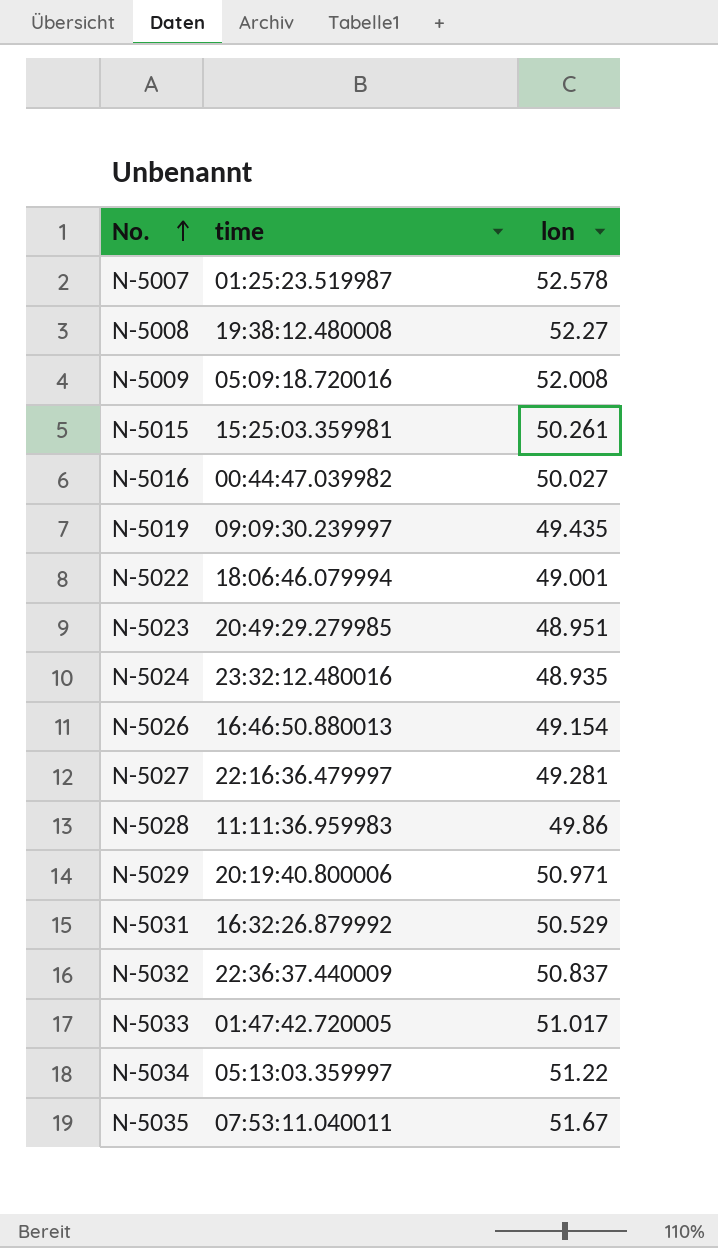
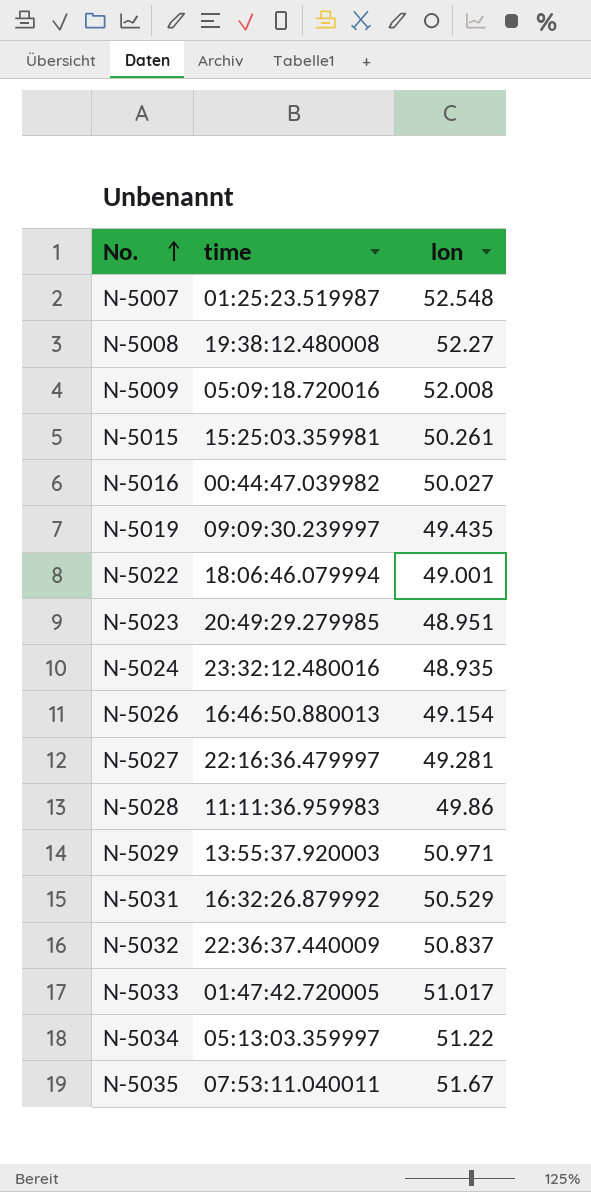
N-5007 | lon: 52.578 -> 52.548
N-5029 | time: 20:19:40.800006 -> 13:55:37.920003

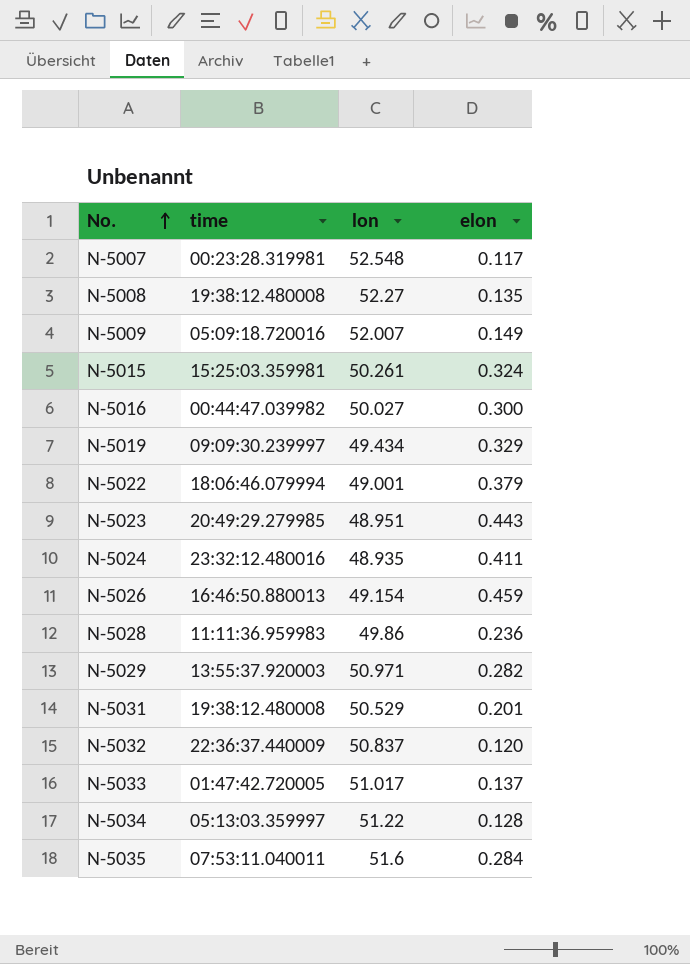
column elon | position: none -> 4
row N-5027: 22:16:36.479997 | 49.281 -> none
N-5007 | time: 01:25:23.519987 -> 00:23:28.319981
N-5009 | lon: 52.008 -> 52.007
N-5019 | lon: 49.435 -> 49.434
N-5031 | time: 16:32:26.879992 -> 19:38:12.480008
N-5035 | lon: 51.67 -> 51.6

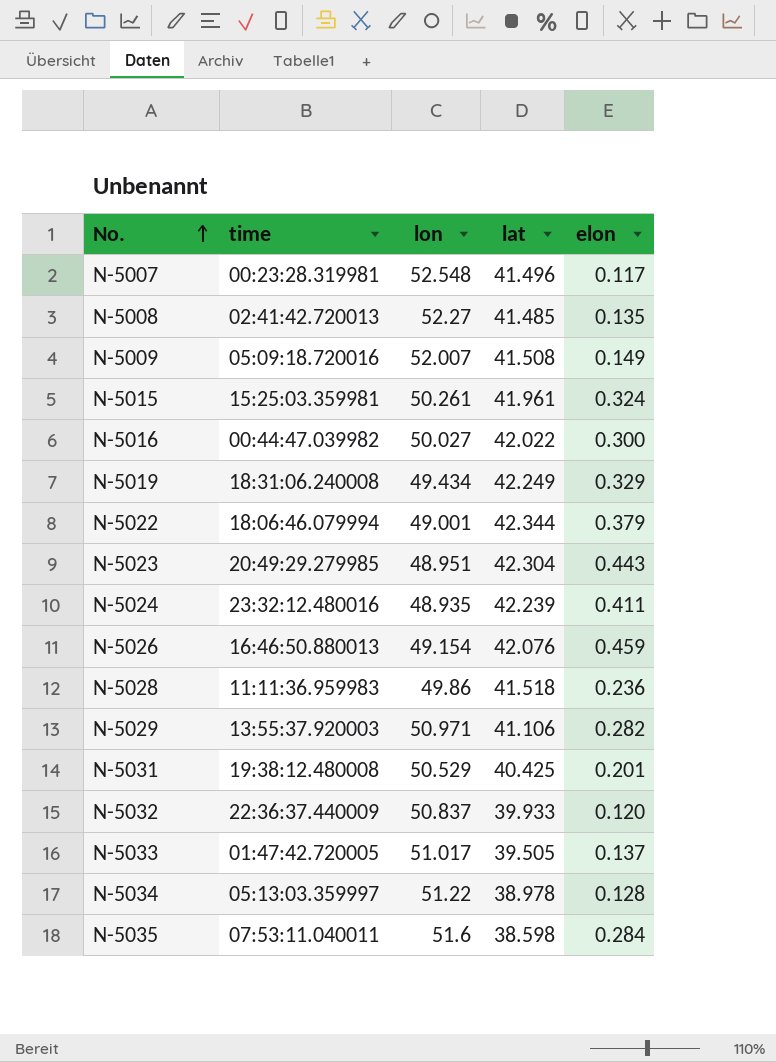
column lat | position: none -> 4
N-5008 | time: 19:38:12.480008 -> 02:41:42.720013
N-5019 | time: 09:09:30.239997 -> 18:31:06.240008

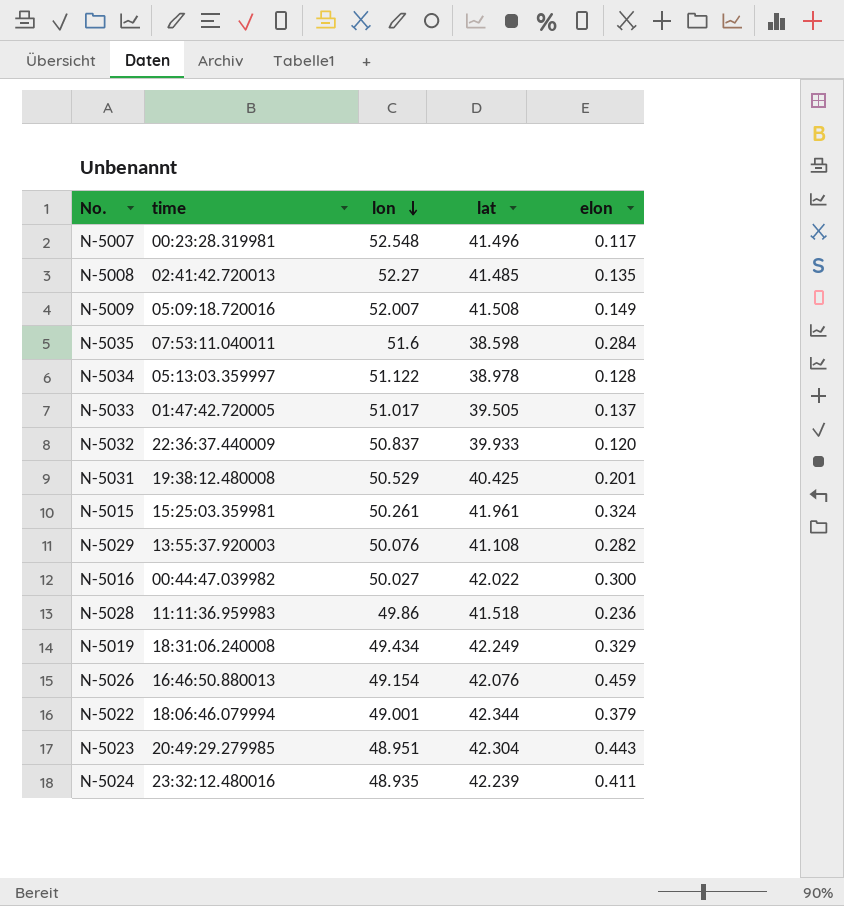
row order: No. ascending -> lon descending
N-5034 | lon: 51.22 -> 51.122
N-5029 | lon: 50.971 -> 50.076
N-5029 | lat: 41.106 -> 41.108

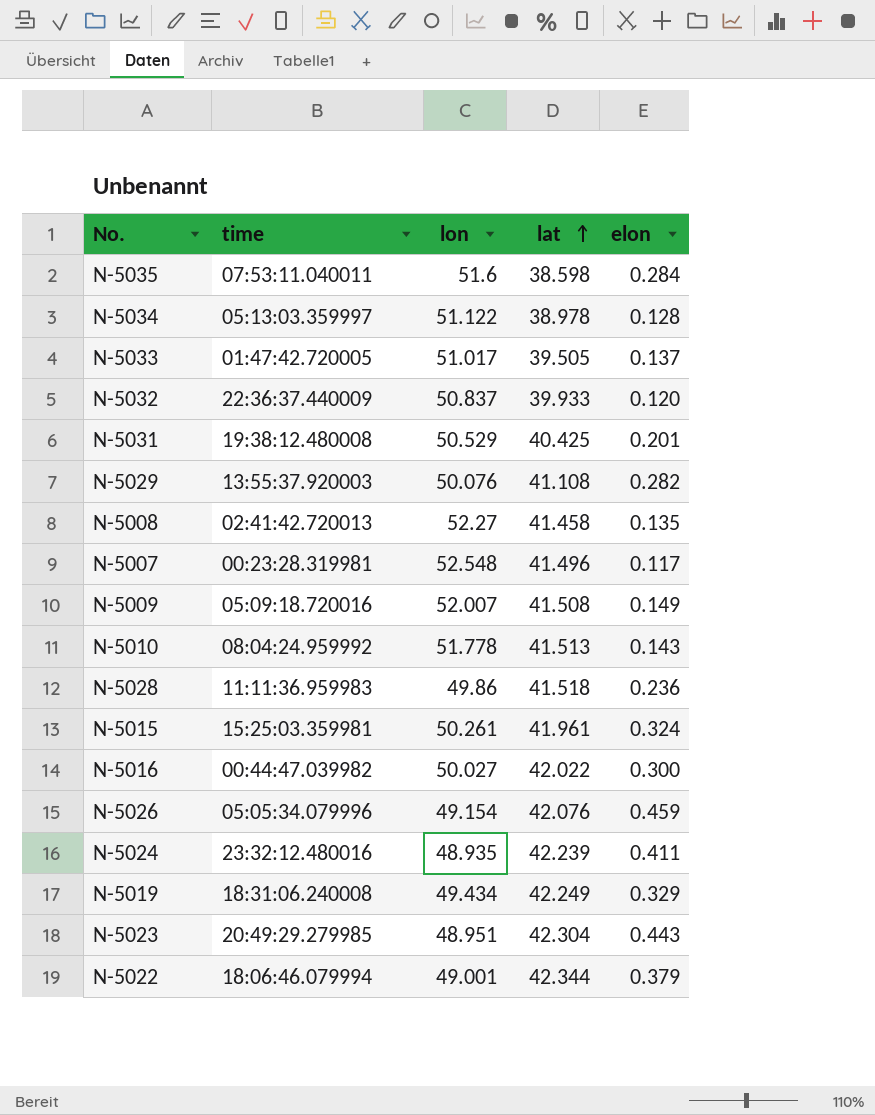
row order: lon descending -> lat ascending
N-5008 | lat: 41.485 -> 41.458
row N-5010: none -> 08:04:24.959992 | 51.778 | 41.513 | 0.143
N-5026 | time: 16:46:50.880013 -> 05:05:34.079996

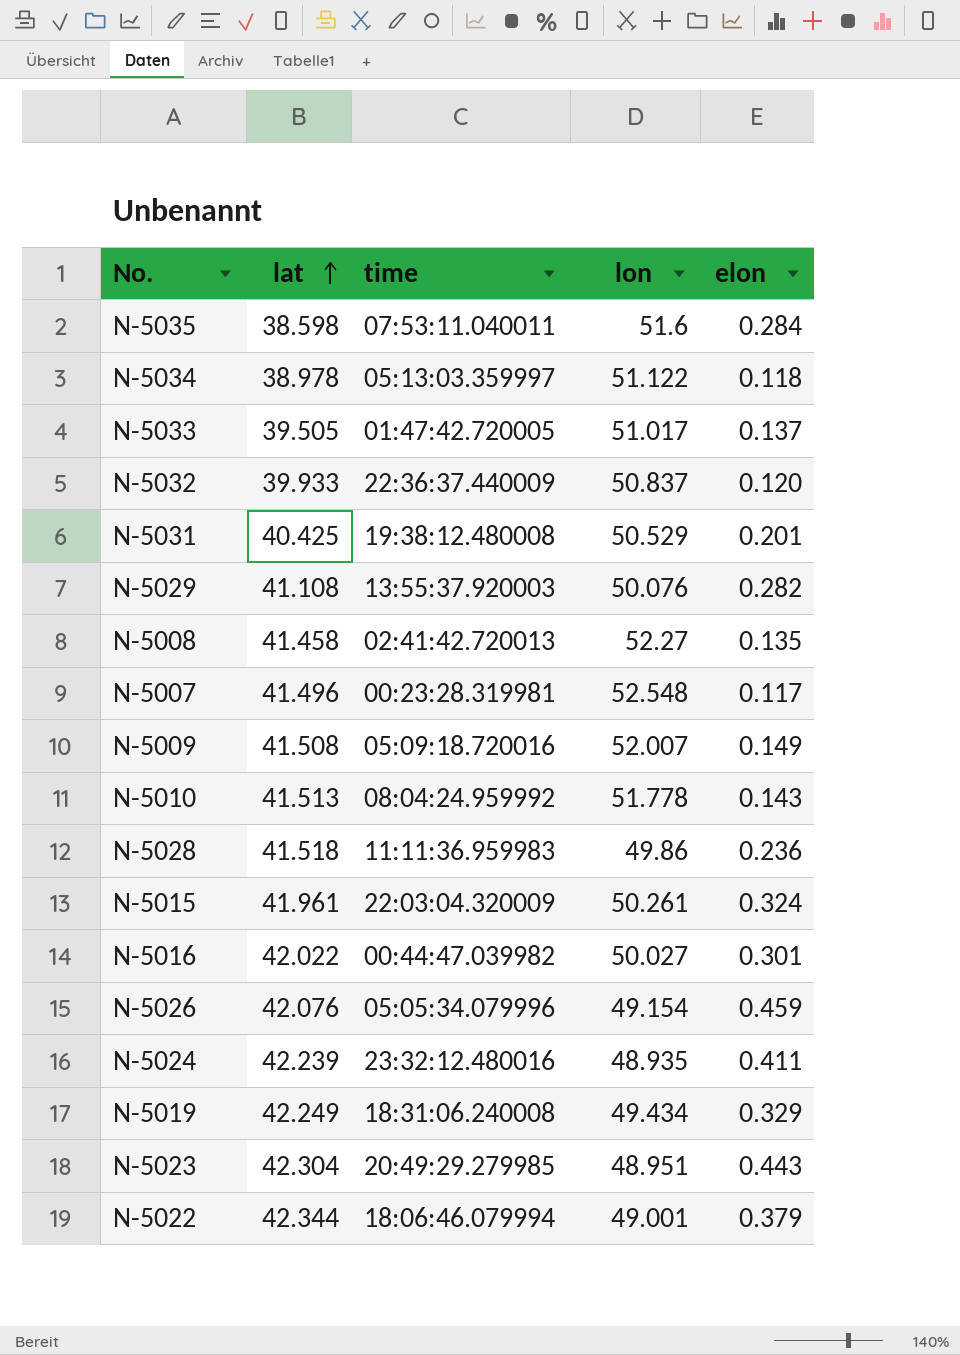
column lat | position: 4 -> 2
N-5034 | elon: 0.128 -> 0.118
N-5015 | time: 15:25:03.359981 -> 22:03:04.320009
N-5016 | elon: 0.300 -> 0.301

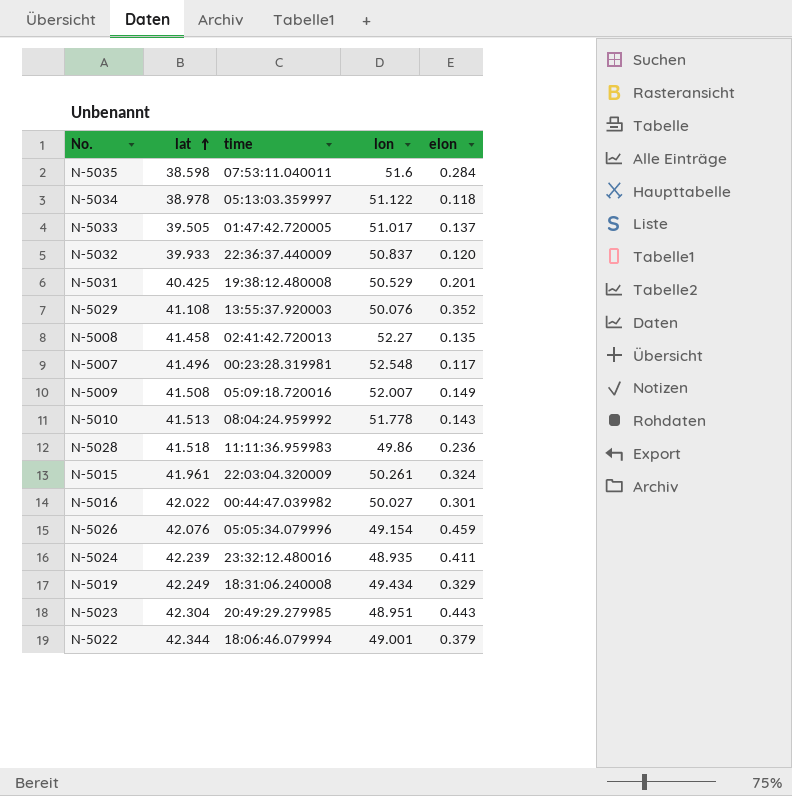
N-5029 | elon: 0.282 -> 0.352

